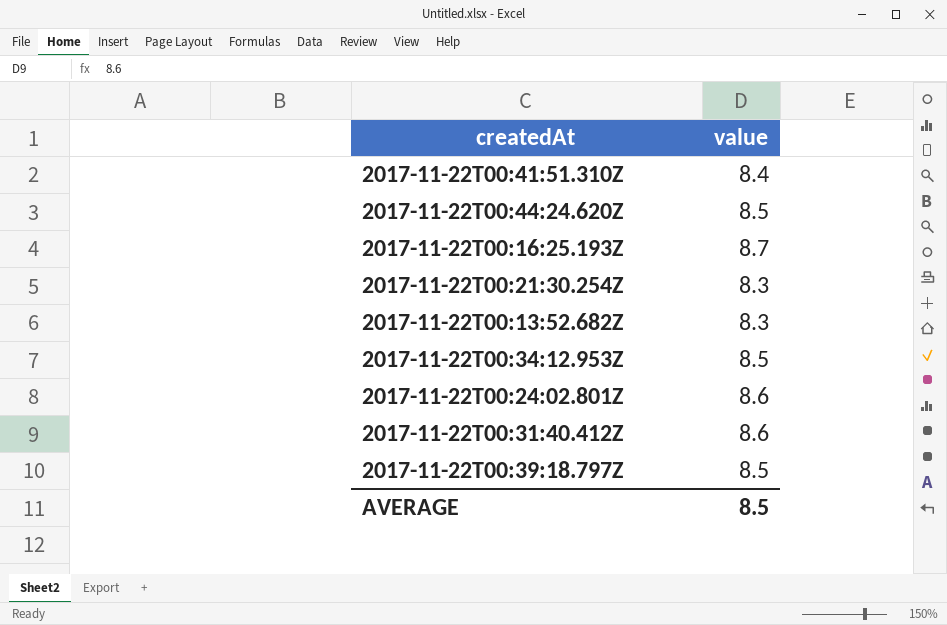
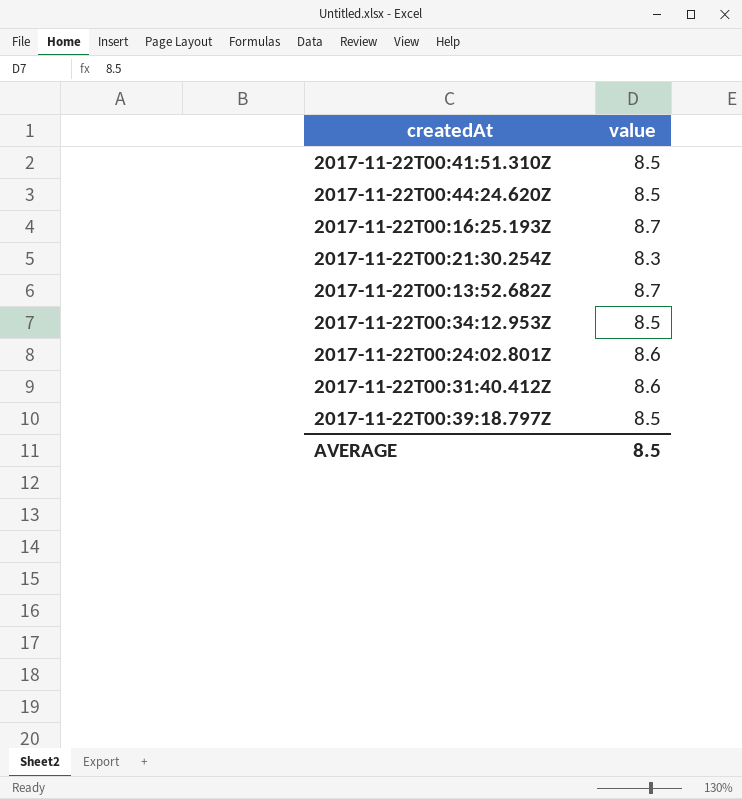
2017-11-22T00:41:51.310Z | value: 8.4 -> 8.5
2017-11-22T00:13:52.682Z | value: 8.3 -> 8.7

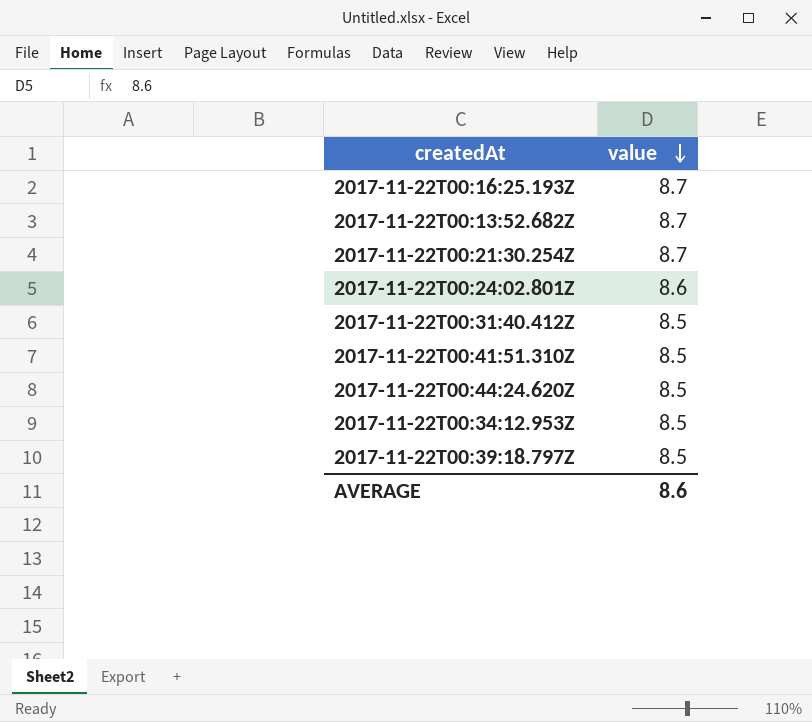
row order: none -> value descending
2017-11-22T00:21:30.254Z | value: 8.3 -> 8.7
2017-11-22T00:31:40.412Z | value: 8.6 -> 8.5
AVERAGE | value: 8.5 -> 8.6

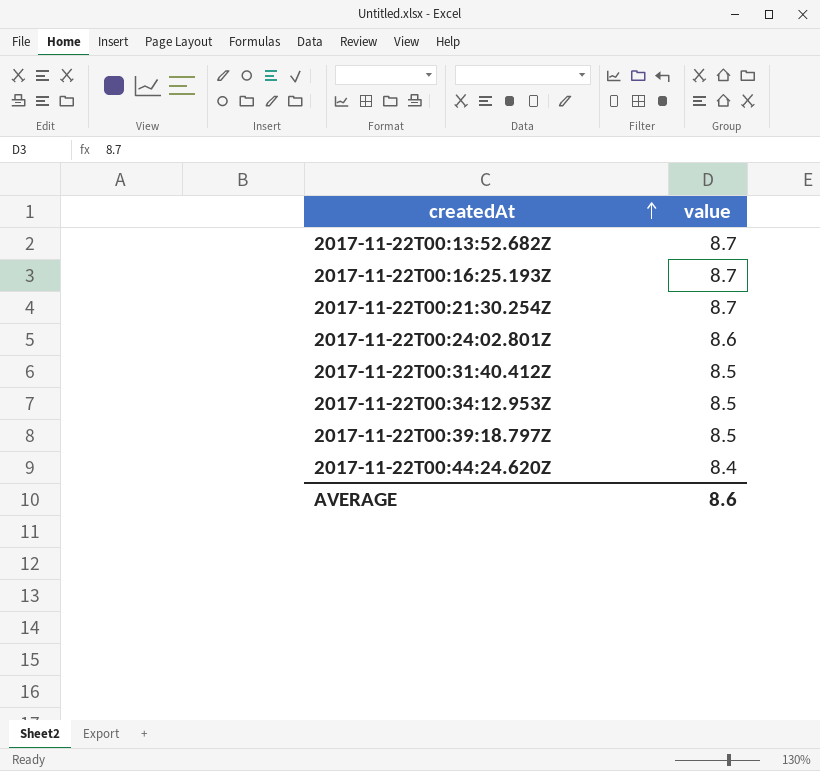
row order: value descending -> createdAt ascending
row 2017-11-22T00:41:51.310Z: 8.5 -> none
2017-11-22T00:44:24.620Z | value: 8.5 -> 8.4

